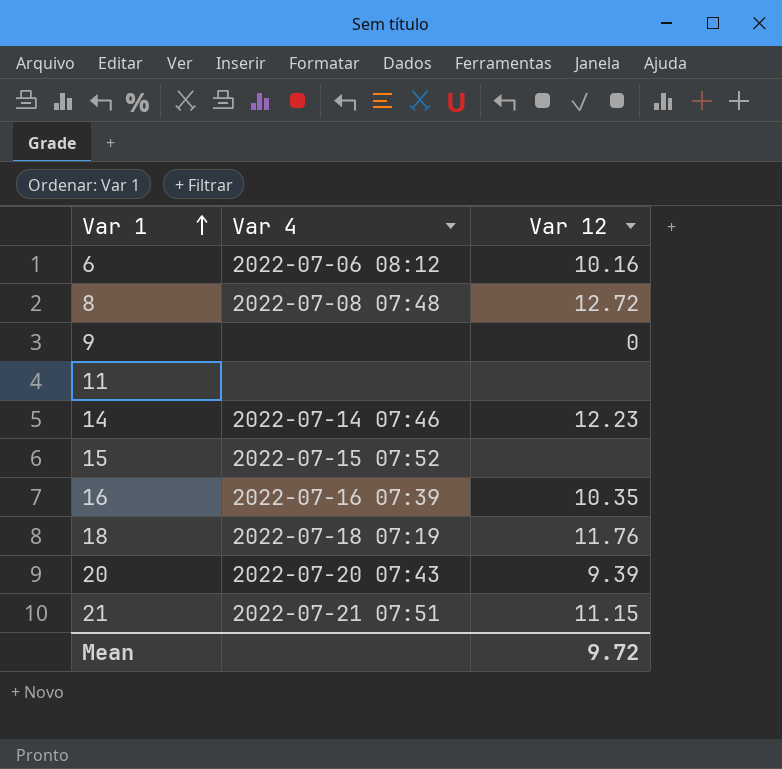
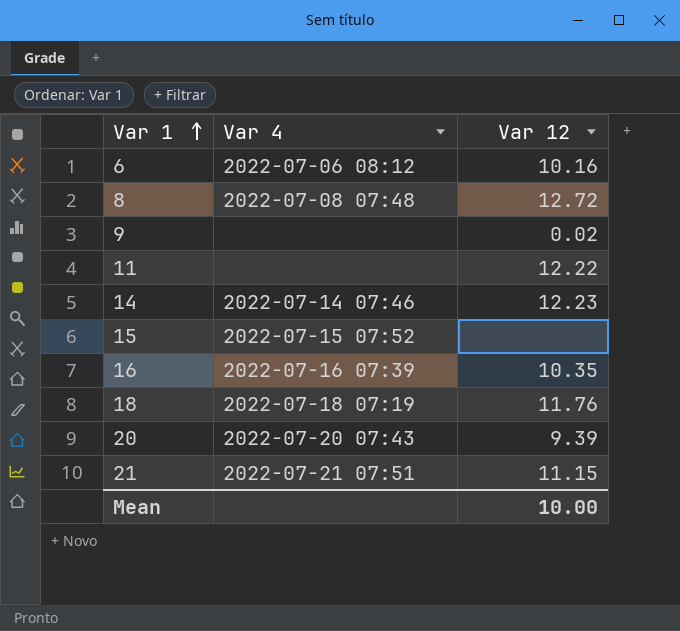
9 | Var 12: 0 -> 0.02
11 | Var 12: none -> 12.22
Mean | Var 12: 9.72 -> 10.00

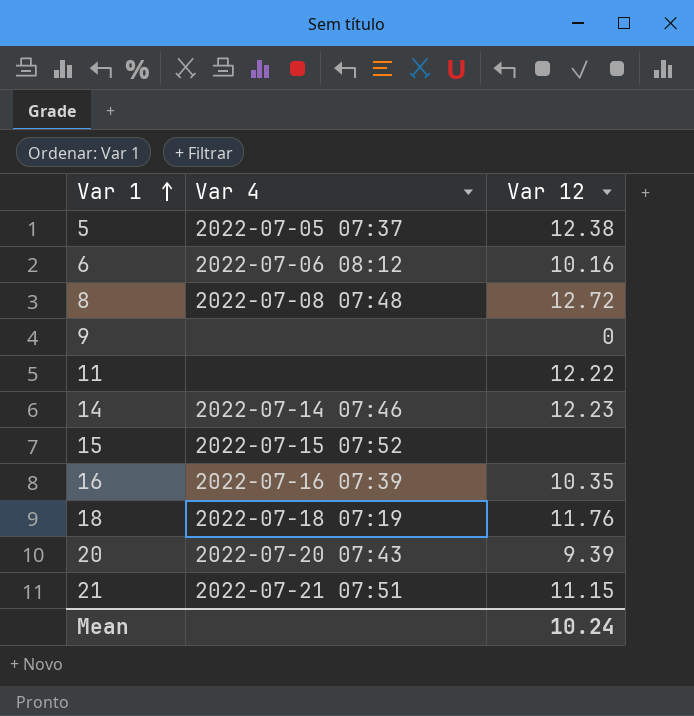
row 5: none -> 2022-07-05 07:37 | 12.38
9 | Var 12: 0.02 -> 0
Mean | Var 12: 10.00 -> 10.24

